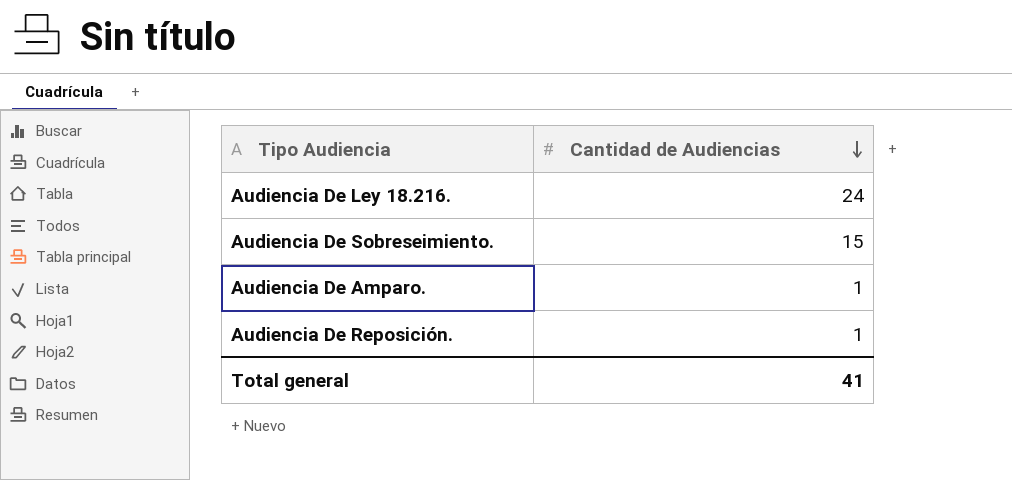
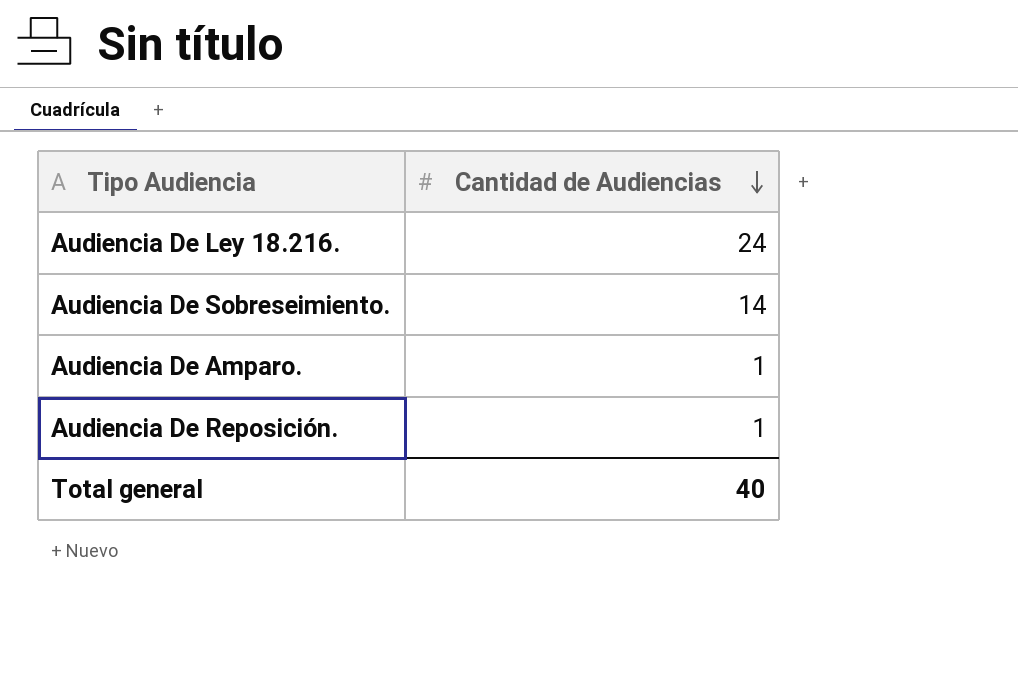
Audiencia De Sobreseimiento. | Cantidad de Audiencias: 15 -> 14
Total general | Cantidad de Audiencias: 41 -> 40

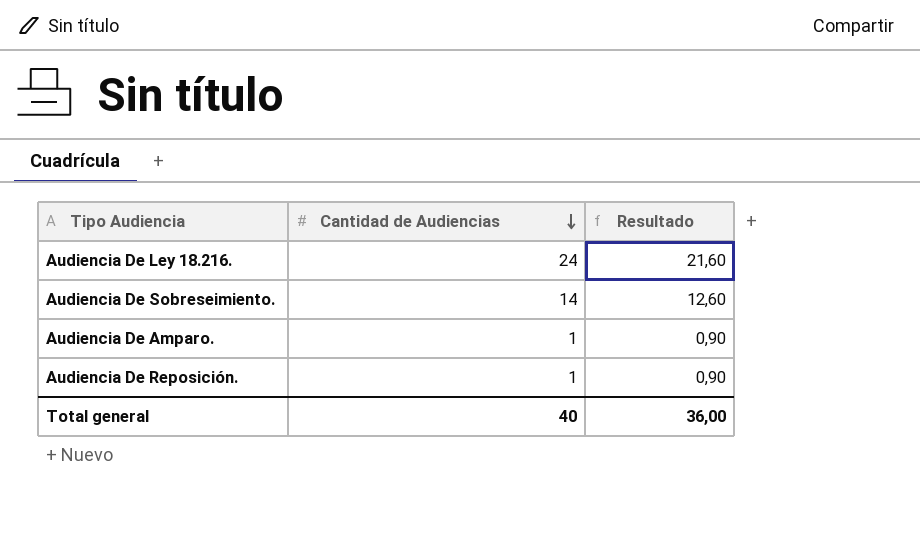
column Resultado | formula: none -> [Cantidad de Audiencias] * 0,9

